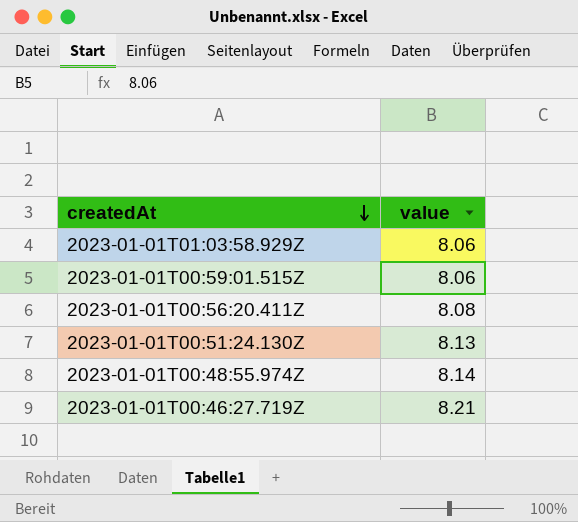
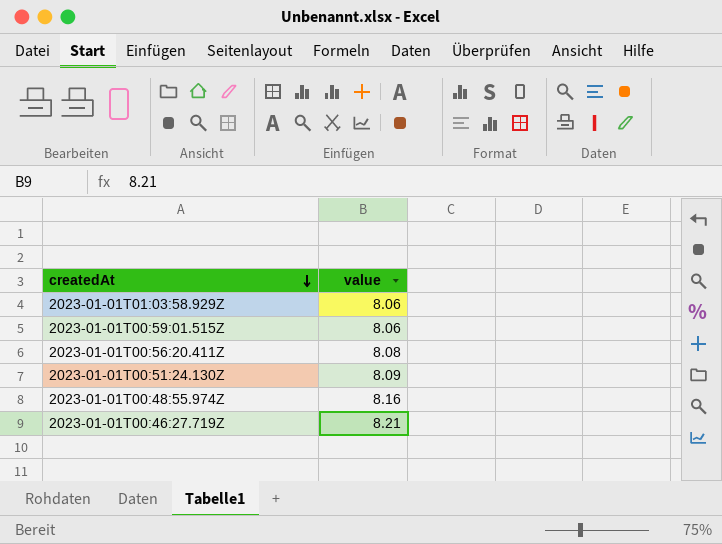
2023-01-01T00:51:24.130Z | value: 8.13 -> 8.09
2023-01-01T00:48:55.974Z | value: 8.14 -> 8.16

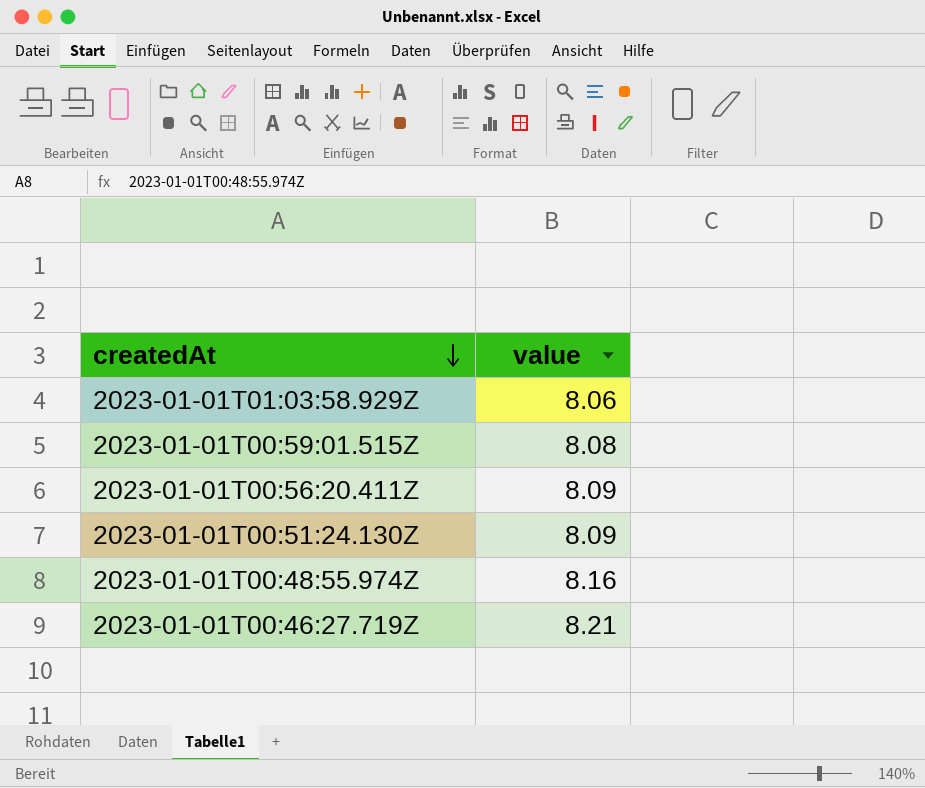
2023-01-01T00:59:01.515Z | value: 8.06 -> 8.08
2023-01-01T00:56:20.411Z | value: 8.08 -> 8.09

